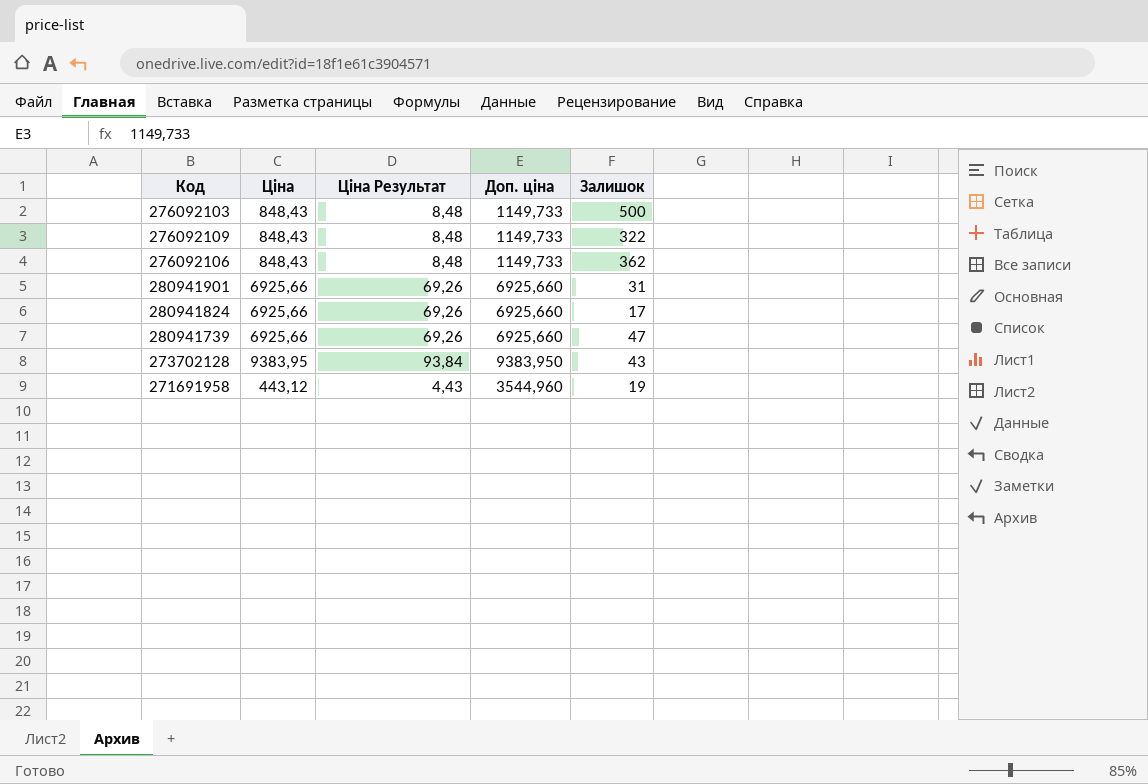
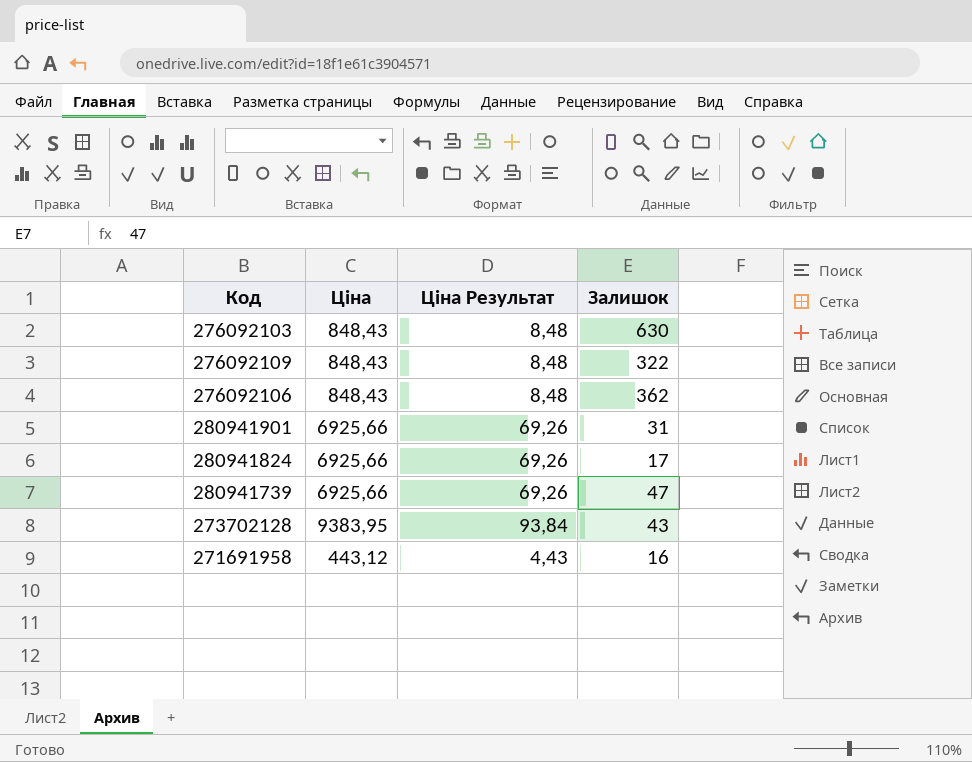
column Доп. ціна | position: 4 -> none
276092103 | Залишок: 500 -> 630
271691958 | Залишок: 19 -> 16

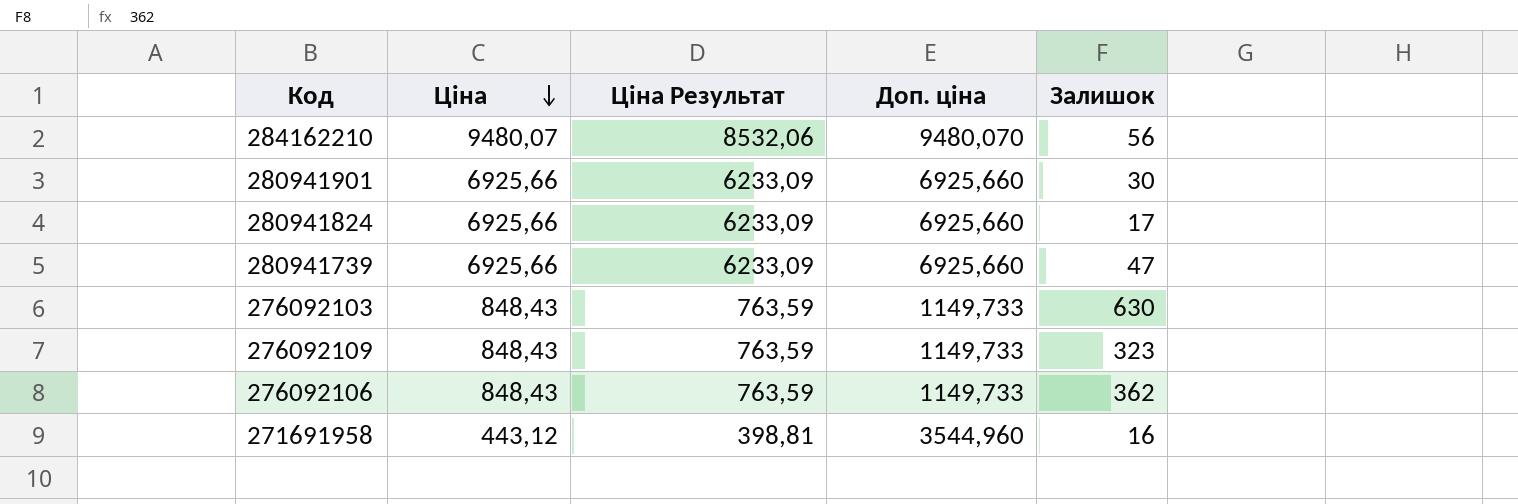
row order: none -> Ціна descending
column Ціна Результат | formula: [Ціна] * 0,01 -> [Ціна] * 0,9
column Доп. ціна | position: none -> 4
row 273702128: 9383,95 | 93,84 | 43 -> none
row 284162210: none -> 9480,07 | 8532,06 | 9480,070 | 56
280941901 | Залишок: 31 -> 30
276092109 | Залишок: 322 -> 323

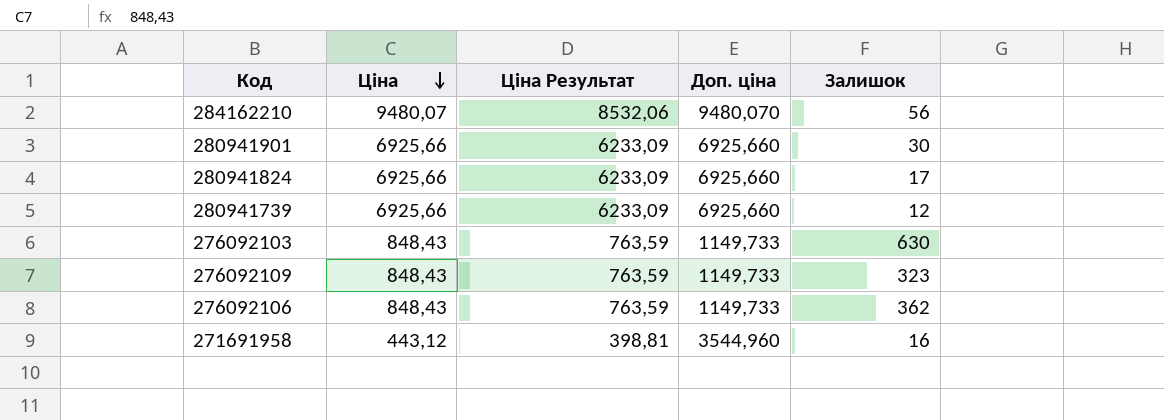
280941739 | Залишок: 47 -> 12

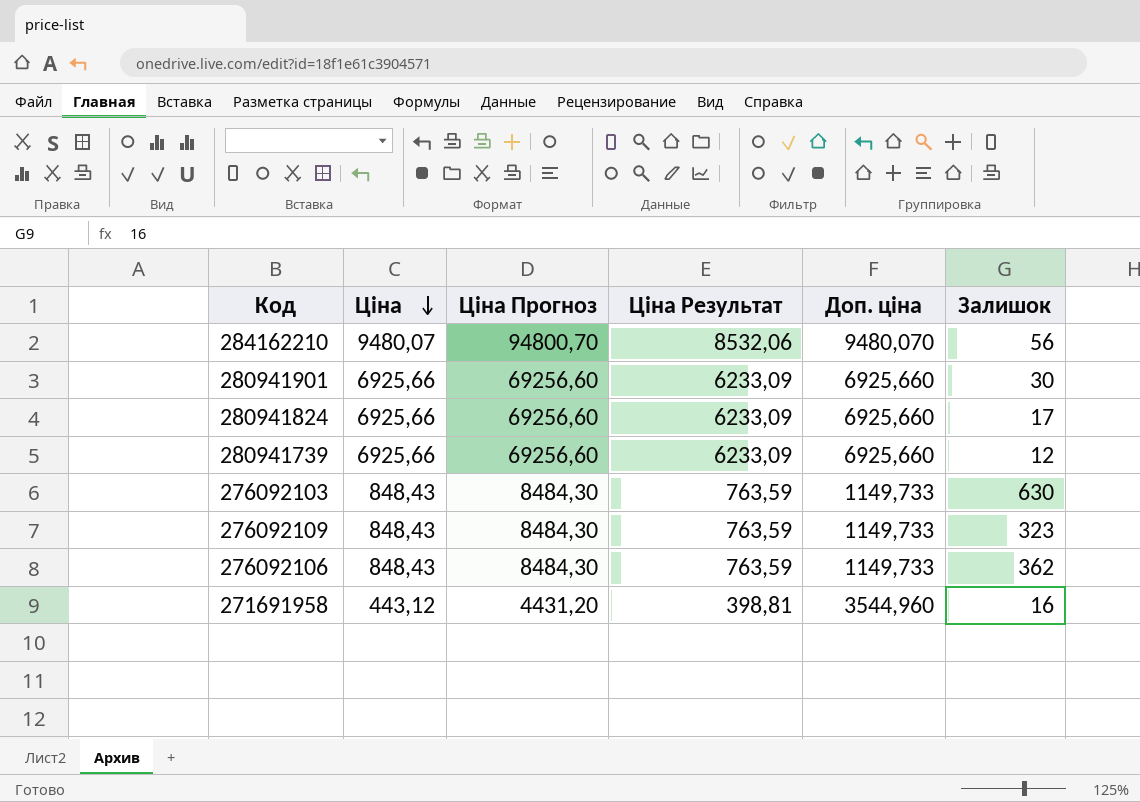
column Ціна Прогноз | formula: none -> [Ціна] * 10

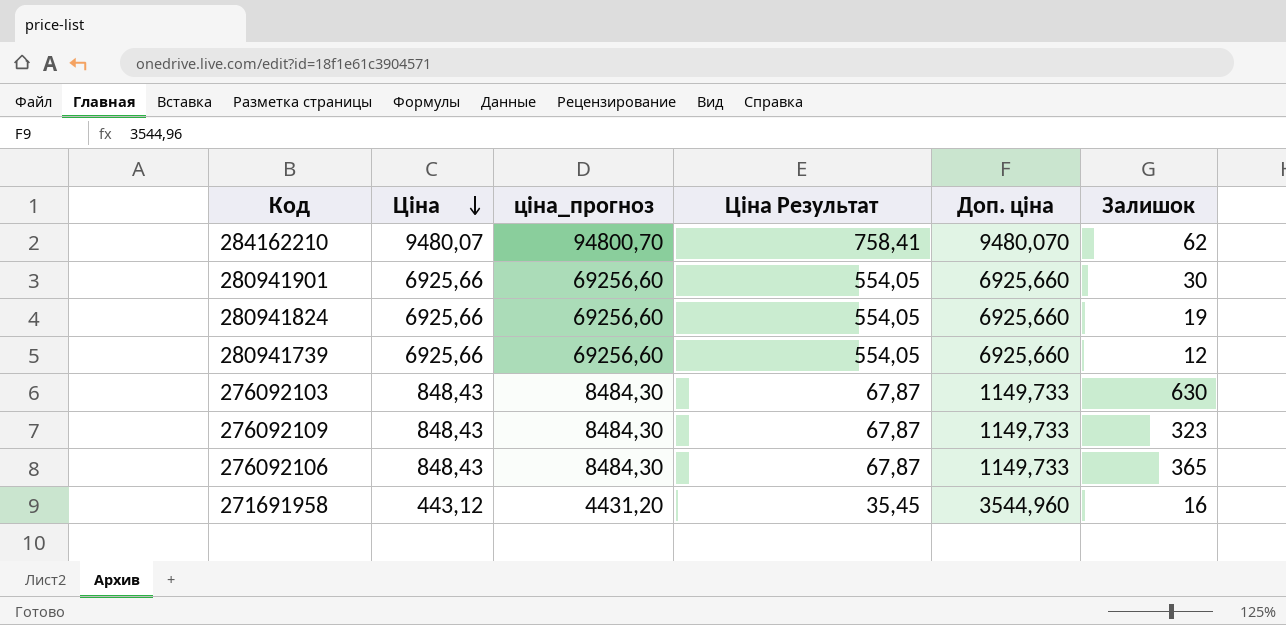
column name: Ціна Прогноз -> ціна_прогноз
column Ціна Результат | formula: [Ціна] * 0,9 -> [Ціна] * 0,08
284162210 | Залишок: 56 -> 62
280941824 | Залишок: 17 -> 19
276092106 | Залишок: 362 -> 365

